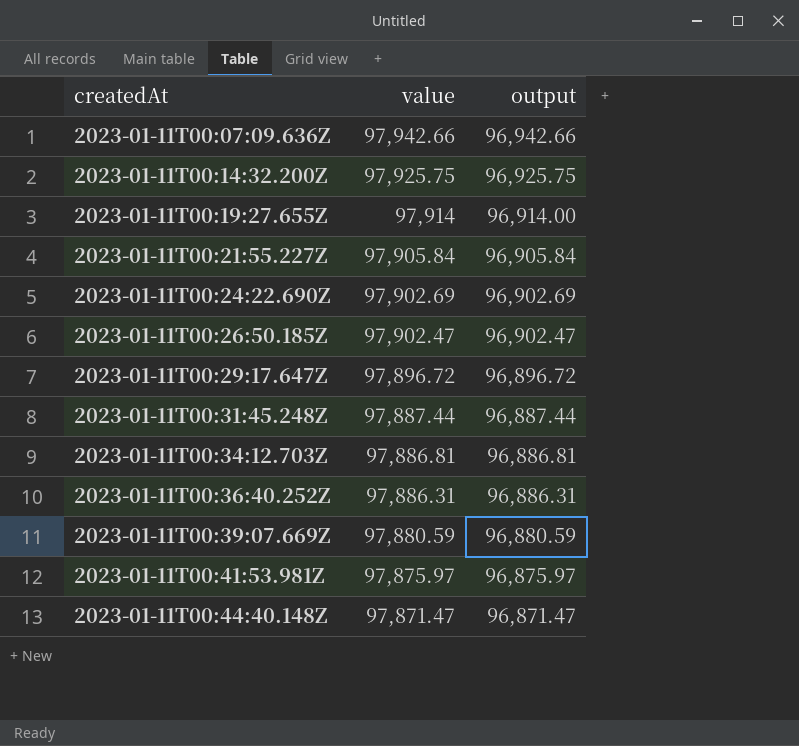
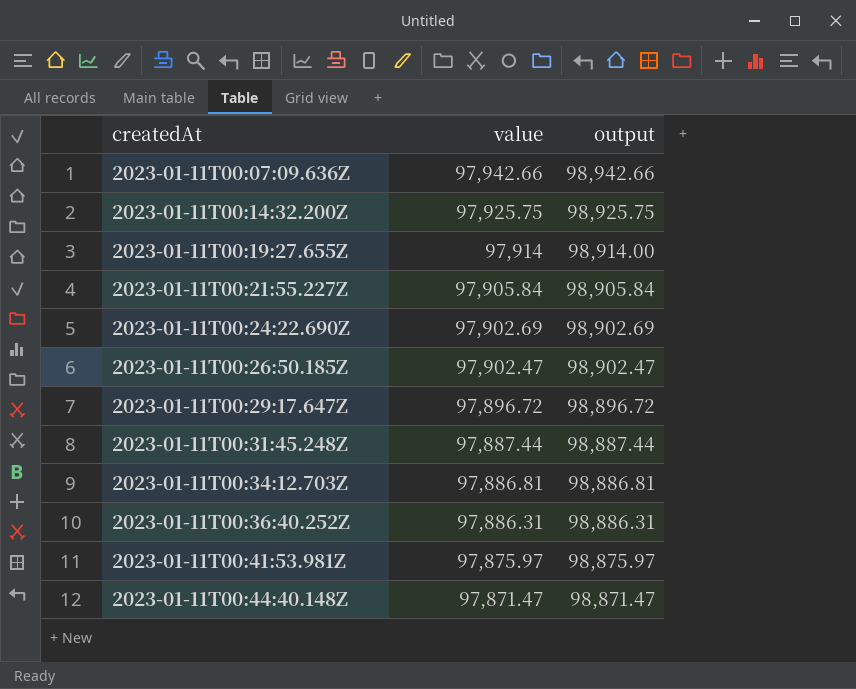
column output | formula: [value] - 1000 -> [value] + 1000
row 2023-01-11T00:39:07.669Z: 97,880.59 | 96,880.59 -> none

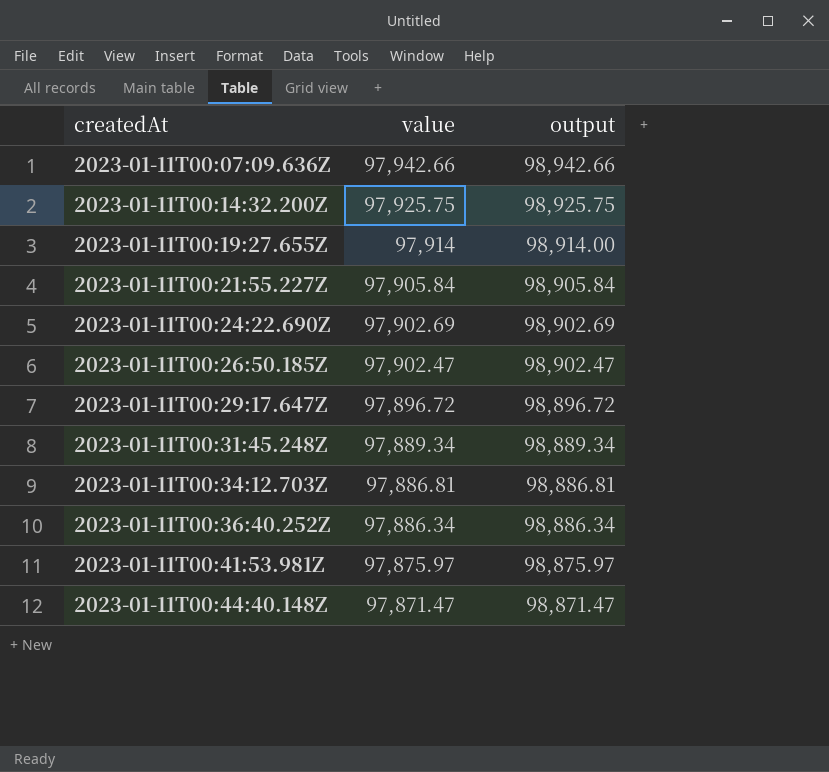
2023-01-11T00:31:45.248Z | value: 97,887.44 -> 97,889.34
2023-01-11T00:31:45.248Z | output: 98,887.44 -> 98,889.34
2023-01-11T00:36:40.252Z | value: 97,886.31 -> 97,886.34
2023-01-11T00:36:40.252Z | output: 98,886.31 -> 98,886.34

